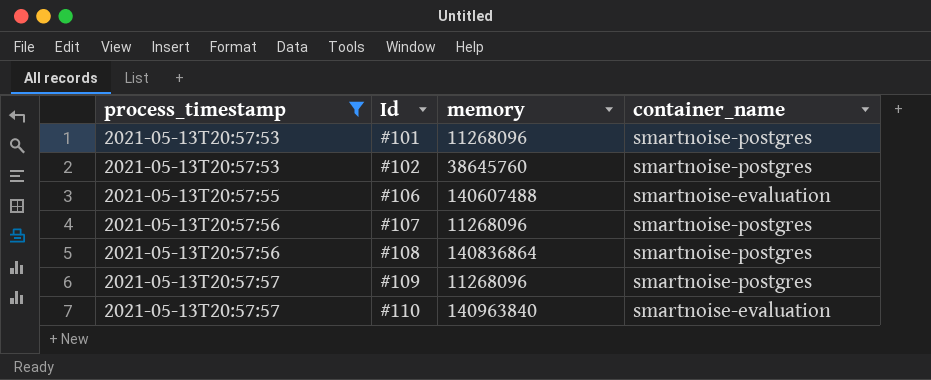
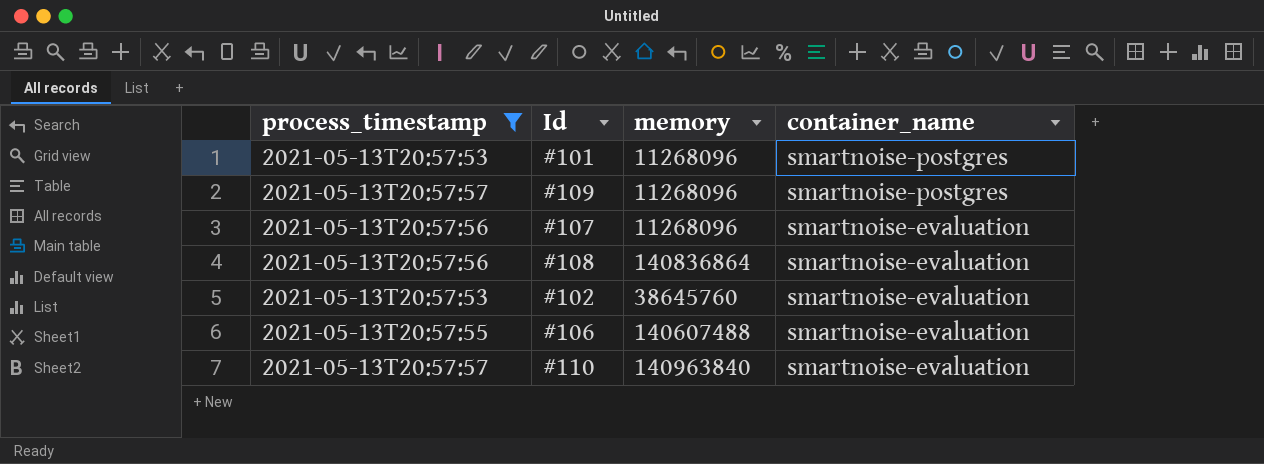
row order: process_timestamp ascending -> container_name descending
#107 | container_name: smartnoise-postgres -> smartnoise-evaluation
#108 | container_name: smartnoise-postgres -> smartnoise-evaluation
#102 | container_name: smartnoise-postgres -> smartnoise-evaluation

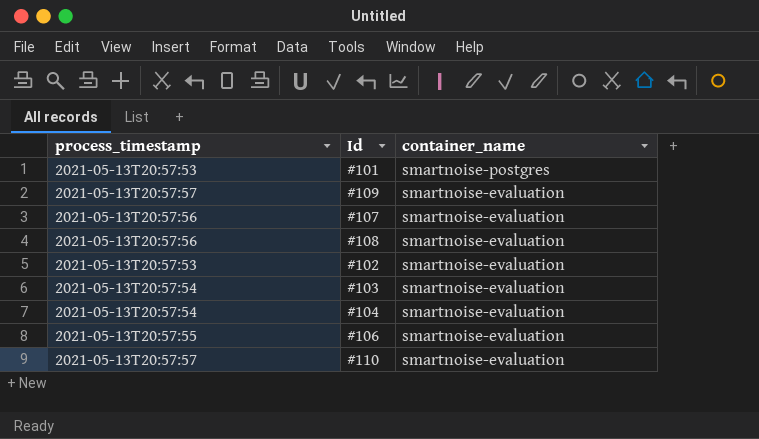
filter: process_timestamp != 2021-05-13T20:57:54 -> none
column memory | position: 3 -> none
#109 | container_name: smartnoise-postgres -> smartnoise-evaluation

